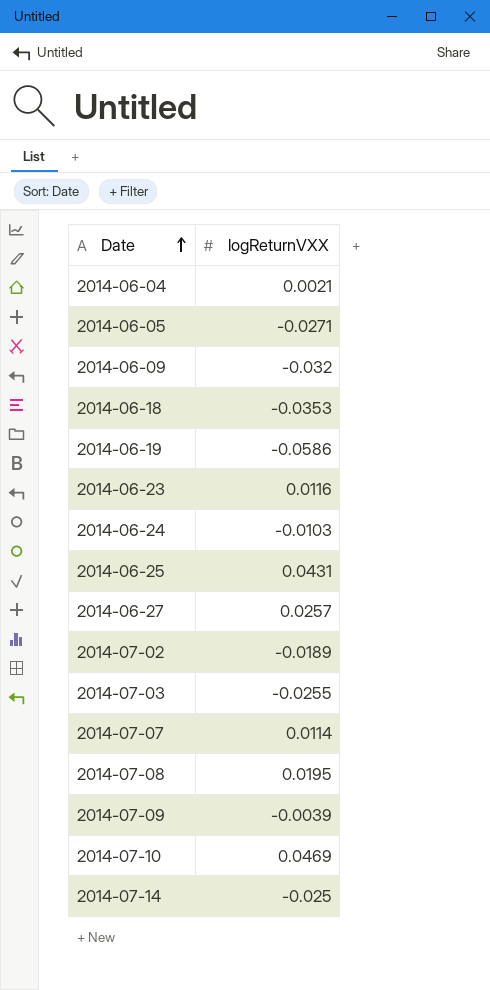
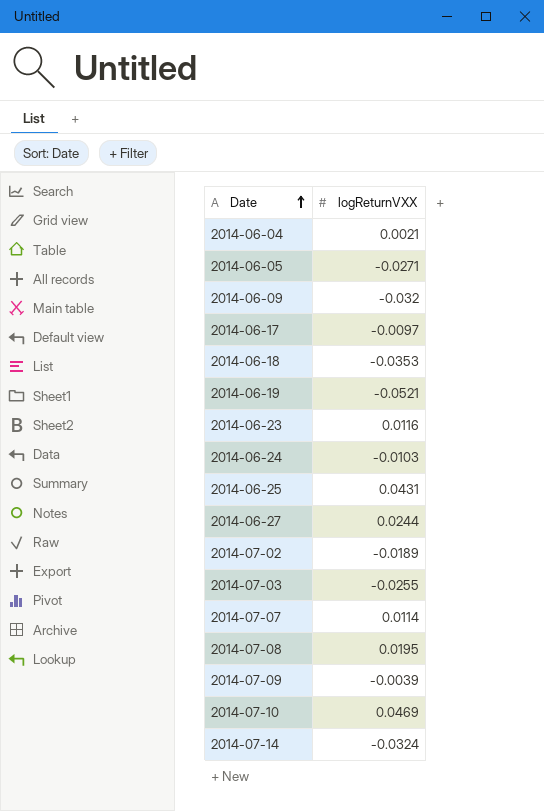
row 2014-06-17: none -> -0.0097
2014-06-19 | logReturnVXX: -0.0586 -> -0.0521
2014-06-27 | logReturnVXX: 0.0257 -> 0.0244
2014-07-14 | logReturnVXX: -0.025 -> -0.0324

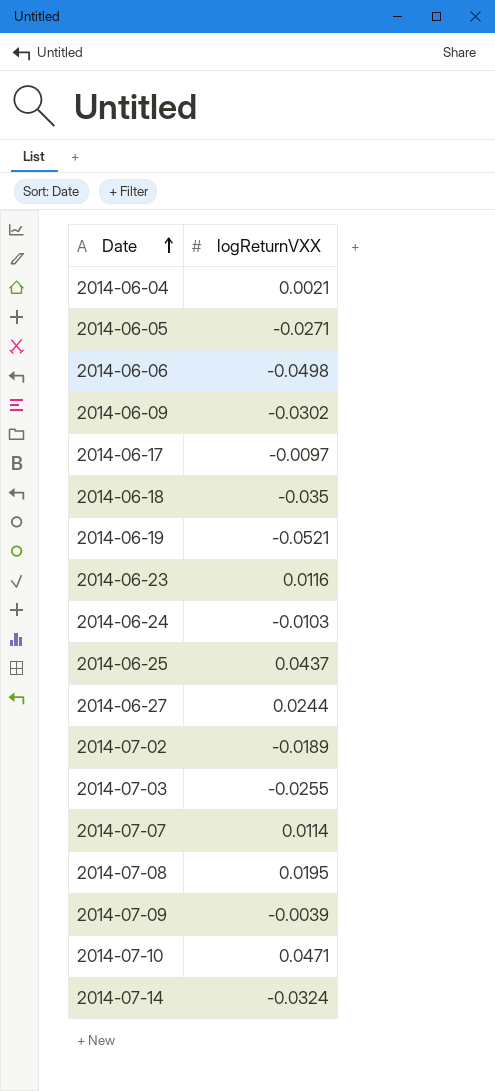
row 2014-06-06: none -> -0.0498
2014-06-09 | logReturnVXX: -0.032 -> -0.0302
2014-06-18 | logReturnVXX: -0.0353 -> -0.035
2014-06-25 | logReturnVXX: 0.0431 -> 0.0437
2014-07-10 | logReturnVXX: 0.0469 -> 0.0471

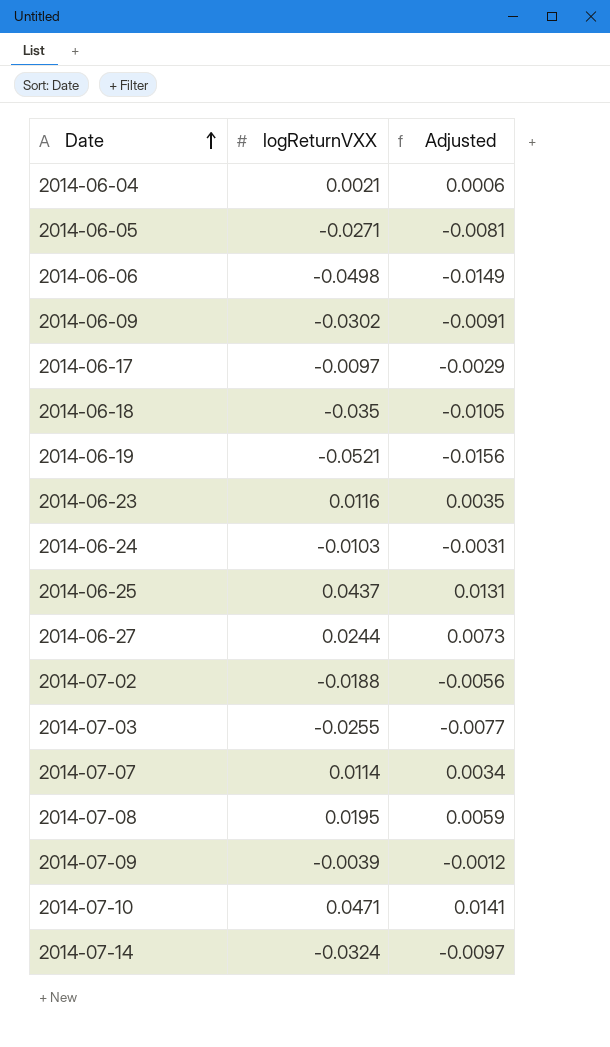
column Adjusted | formula: none -> [logReturnVXX] * 0.3
2014-07-02 | logReturnVXX: -0.0189 -> -0.0188

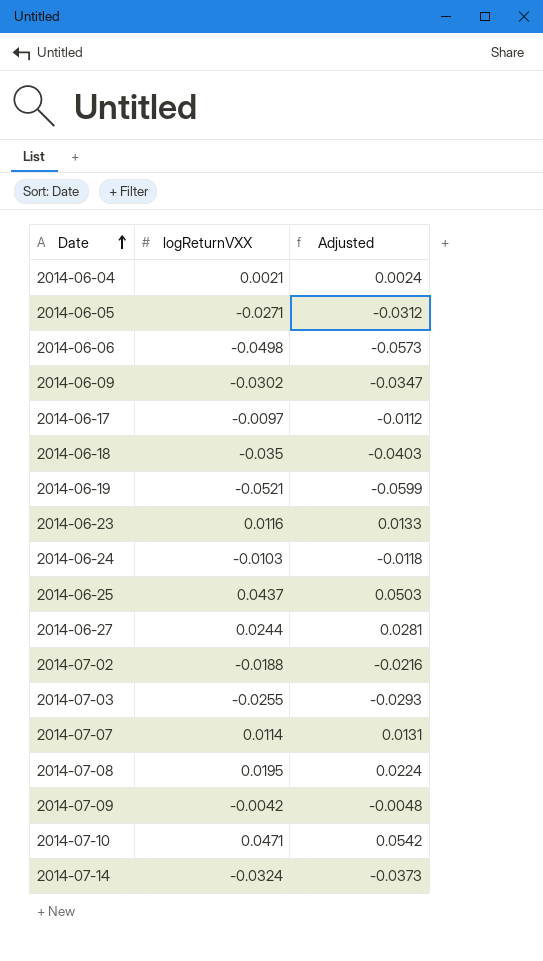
column Adjusted | formula: [logReturnVXX] * 0.3 -> [logReturnVXX] * 1.15
2014-07-09 | logReturnVXX: -0.0039 -> -0.0042

